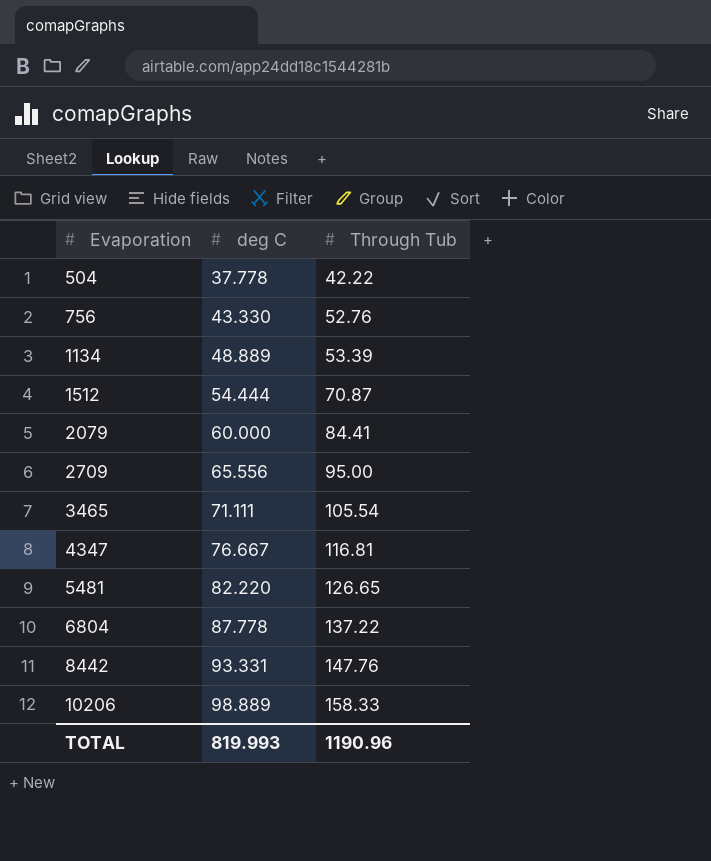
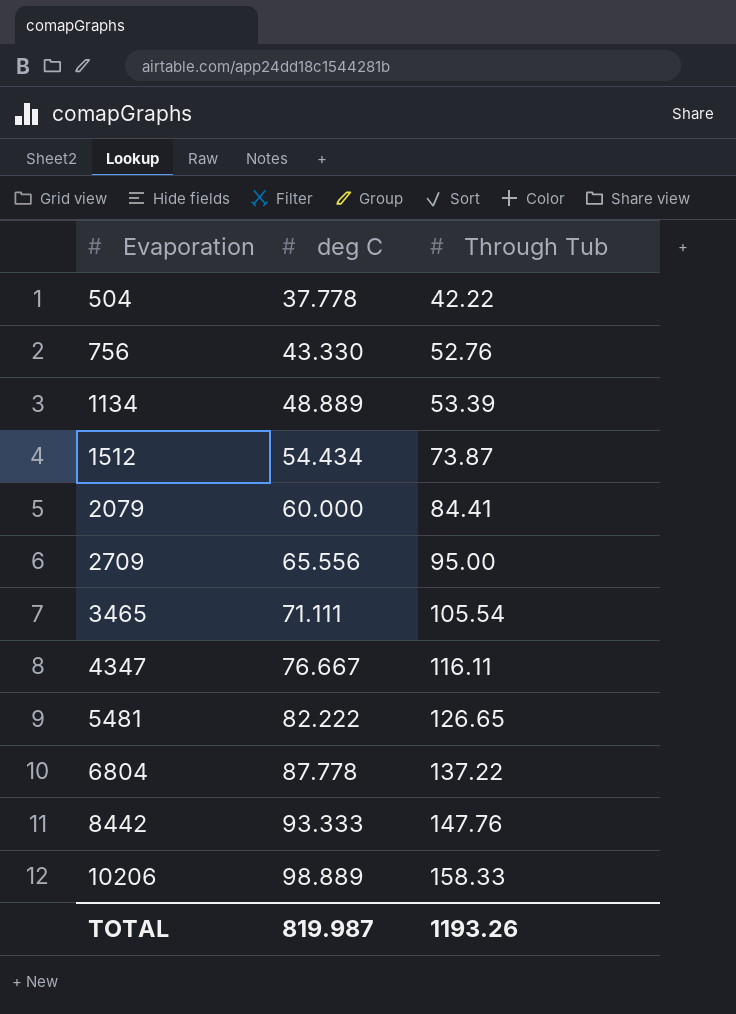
1512 | deg C: 54.444 -> 54.434
1512 | Through Tub: 70.87 -> 73.87
4347 | Through Tub: 116.81 -> 116.11
5481 | deg C: 82.220 -> 82.222
8442 | deg C: 93.331 -> 93.333
TOTAL | deg C: 819.993 -> 819.987
TOTAL | Through Tub: 1190.96 -> 1193.26

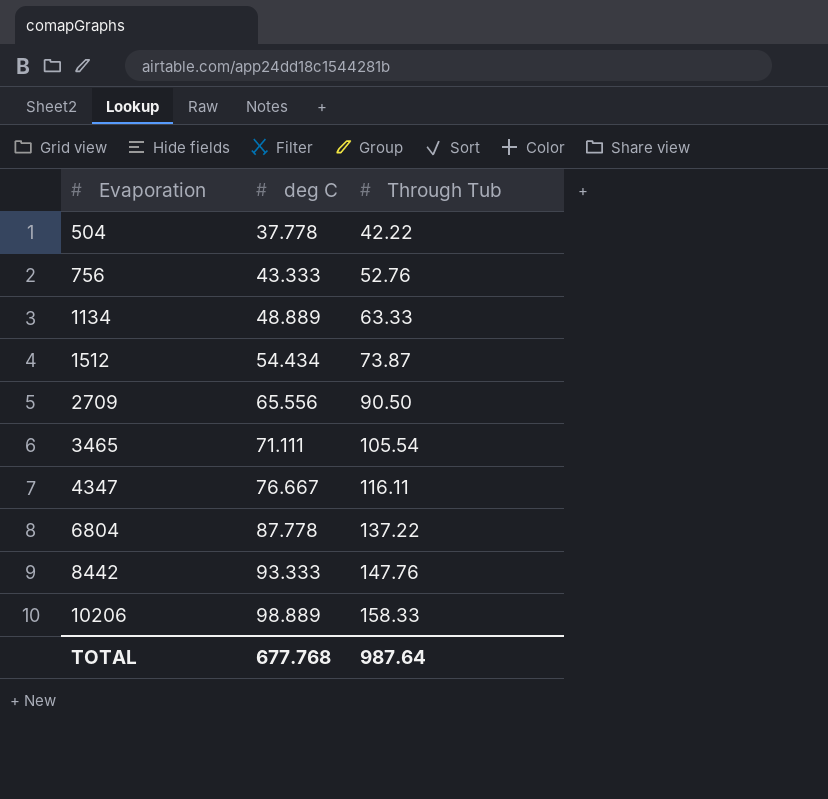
row 2079: 60.000 | 84.41 -> none
row 5481: 82.222 | 126.65 -> none
756 | deg C: 43.330 -> 43.333
1134 | Through Tub: 53.39 -> 63.33
2709 | Through Tub: 95.00 -> 90.50
TOTAL | deg C: 819.987 -> 677.768
TOTAL | Through Tub: 1193.26 -> 987.64

